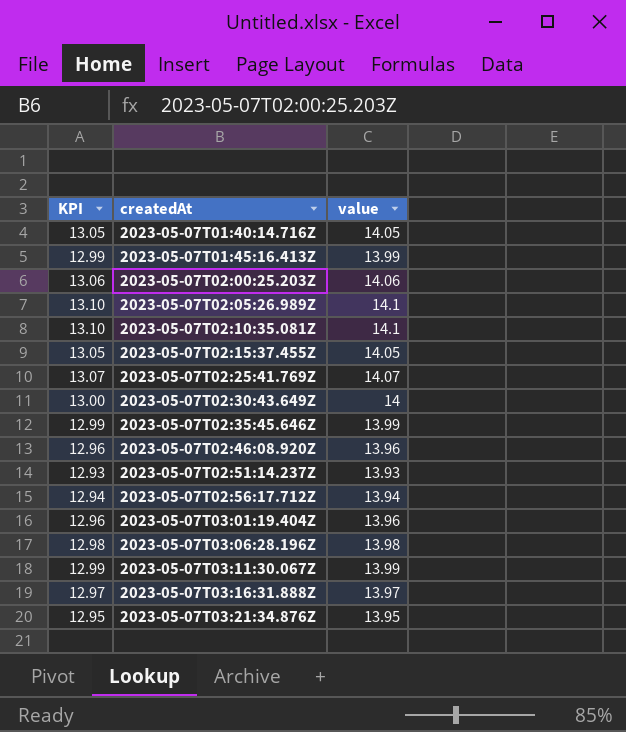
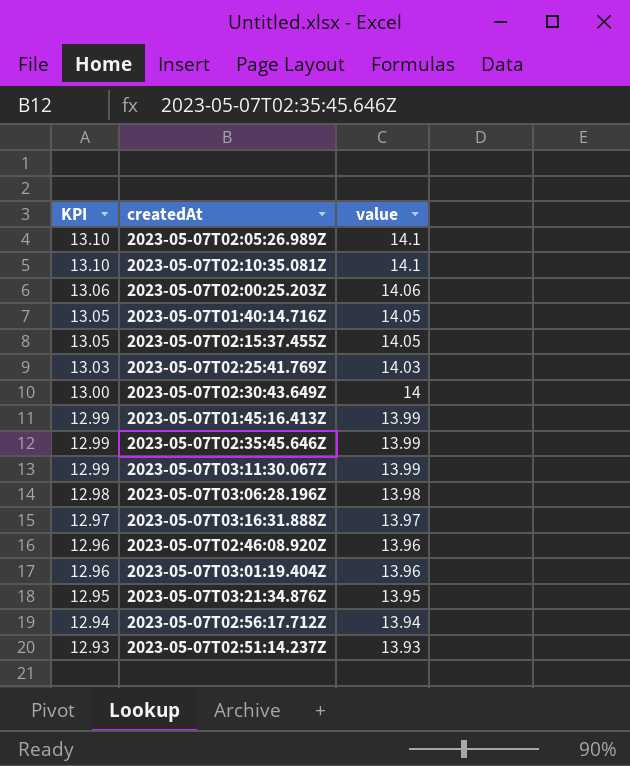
row order: createdAt ascending -> KPI descending
2023-05-07T02:25:41.769Z | KPI: 13.07 -> 13.03
2023-05-07T02:25:41.769Z | value: 14.07 -> 14.03

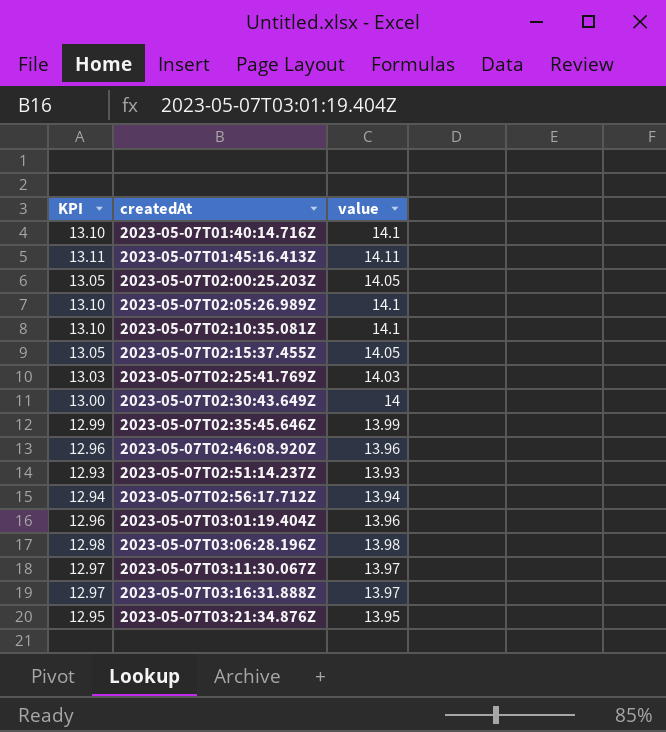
row order: KPI descending -> createdAt ascending
2023-05-07T01:40:14.716Z | KPI: 13.05 -> 13.10
2023-05-07T01:40:14.716Z | value: 14.05 -> 14.1
2023-05-07T01:45:16.413Z | KPI: 12.99 -> 13.11
2023-05-07T01:45:16.413Z | value: 13.99 -> 14.11
2023-05-07T02:00:25.203Z | KPI: 13.06 -> 13.05
2023-05-07T02:00:25.203Z | value: 14.06 -> 14.05
2023-05-07T03:11:30.067Z | KPI: 12.99 -> 12.97
2023-05-07T03:11:30.067Z | value: 13.99 -> 13.97

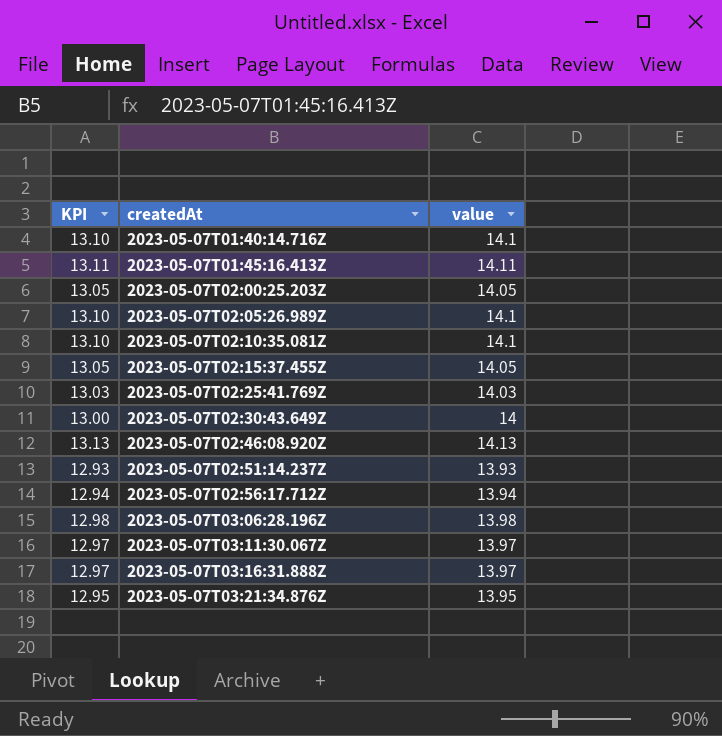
row 2023-05-07T02:35:45.646Z: 12.99 | 13.99 -> none
row 2023-05-07T03:01:19.404Z: 12.96 | 13.96 -> none
2023-05-07T02:46:08.920Z | KPI: 12.96 -> 13.13
2023-05-07T02:46:08.920Z | value: 13.96 -> 14.13

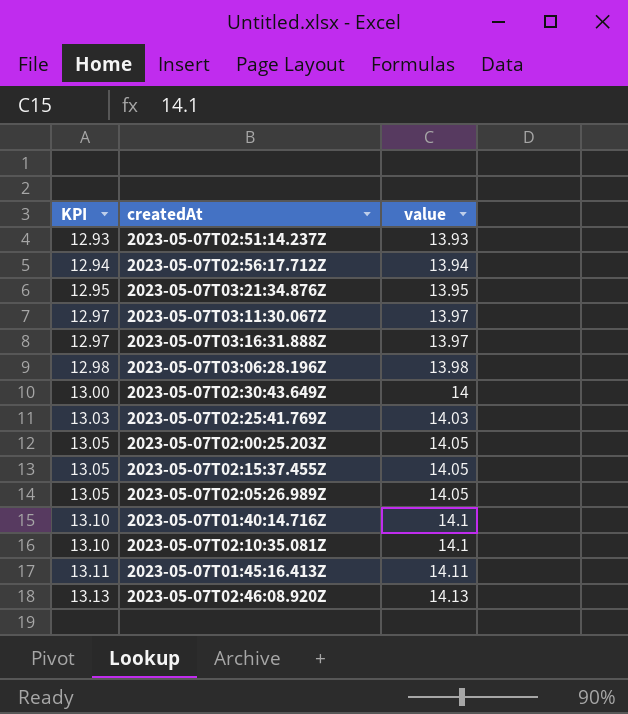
row order: createdAt ascending -> KPI ascending
2023-05-07T02:05:26.989Z | KPI: 13.10 -> 13.05
2023-05-07T02:05:26.989Z | value: 14.1 -> 14.05

